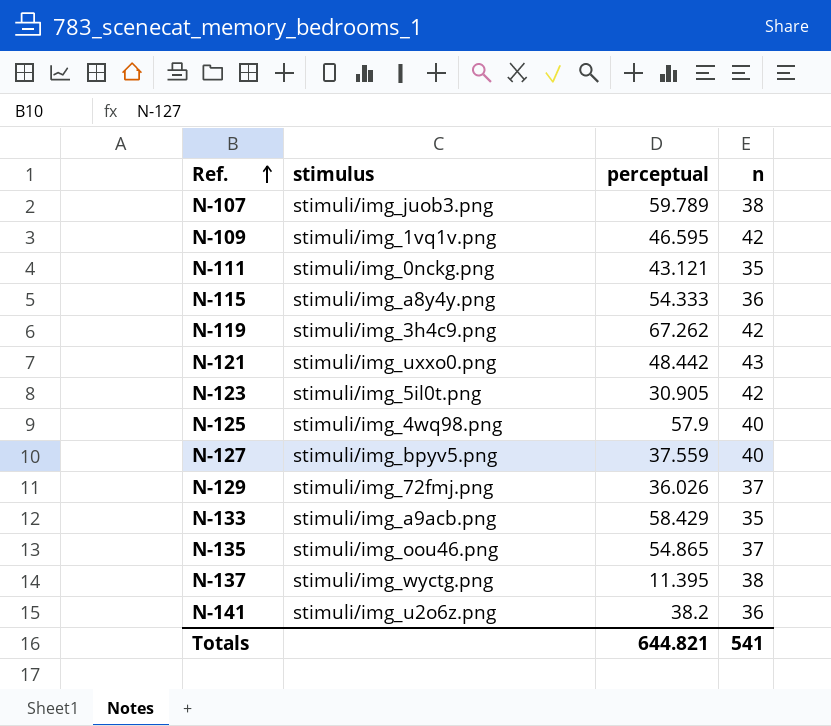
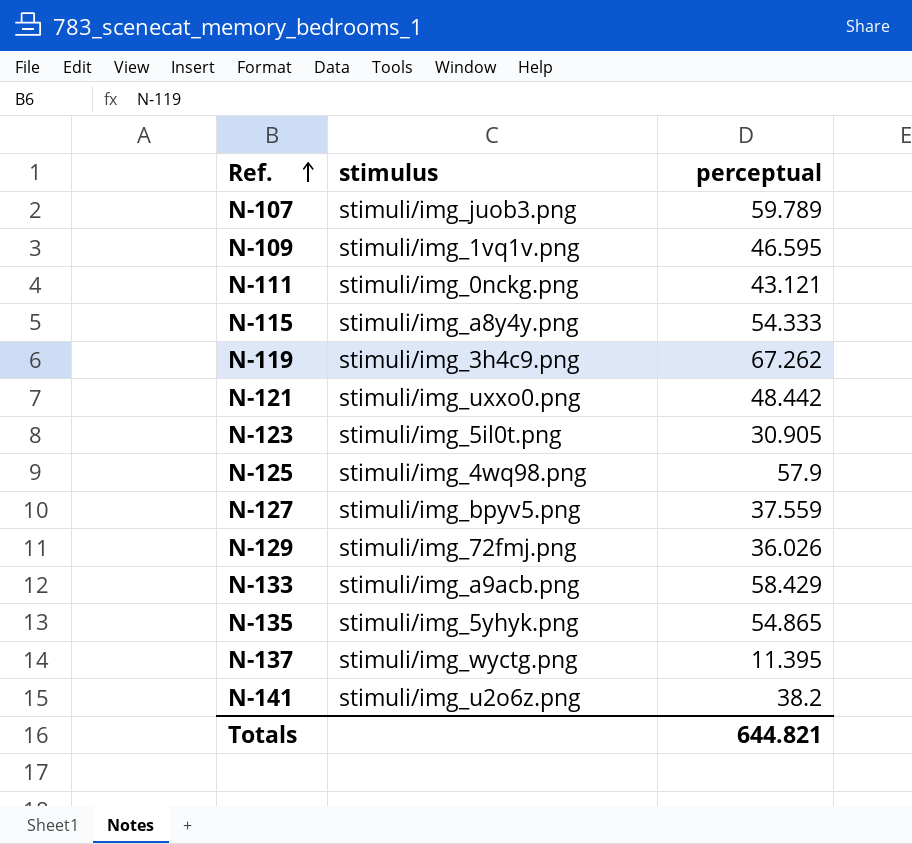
column n | position: 4 -> none
N-135 | stimulus: stimuli/img_oou46.png -> stimuli/img_5yhyk.png

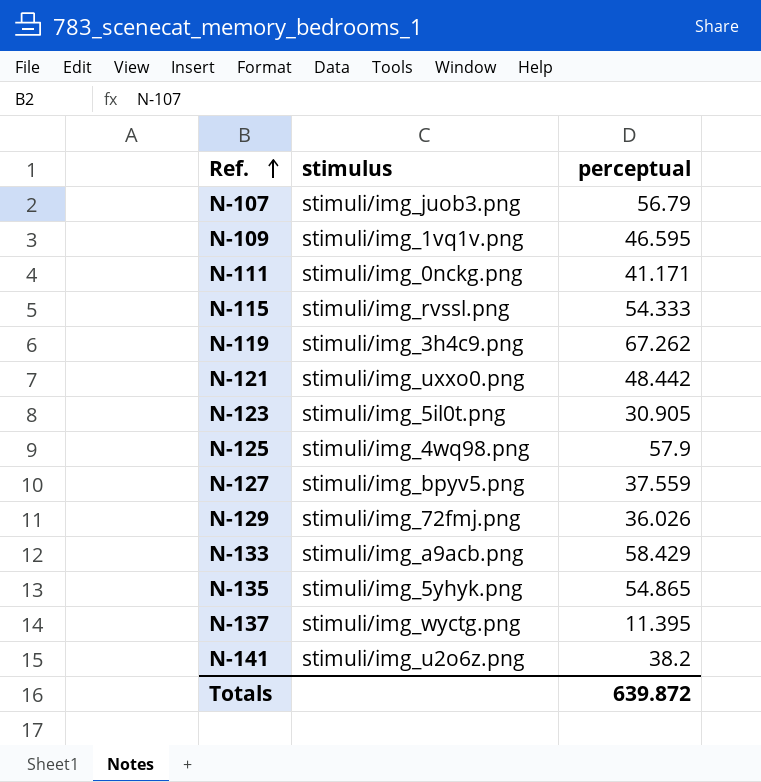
N-107 | perceptual: 59.789 -> 56.79
N-111 | perceptual: 43.121 -> 41.171
N-115 | stimulus: stimuli/img_a8y4y.png -> stimuli/img_rvssl.png
Totals | perceptual: 644.821 -> 639.872

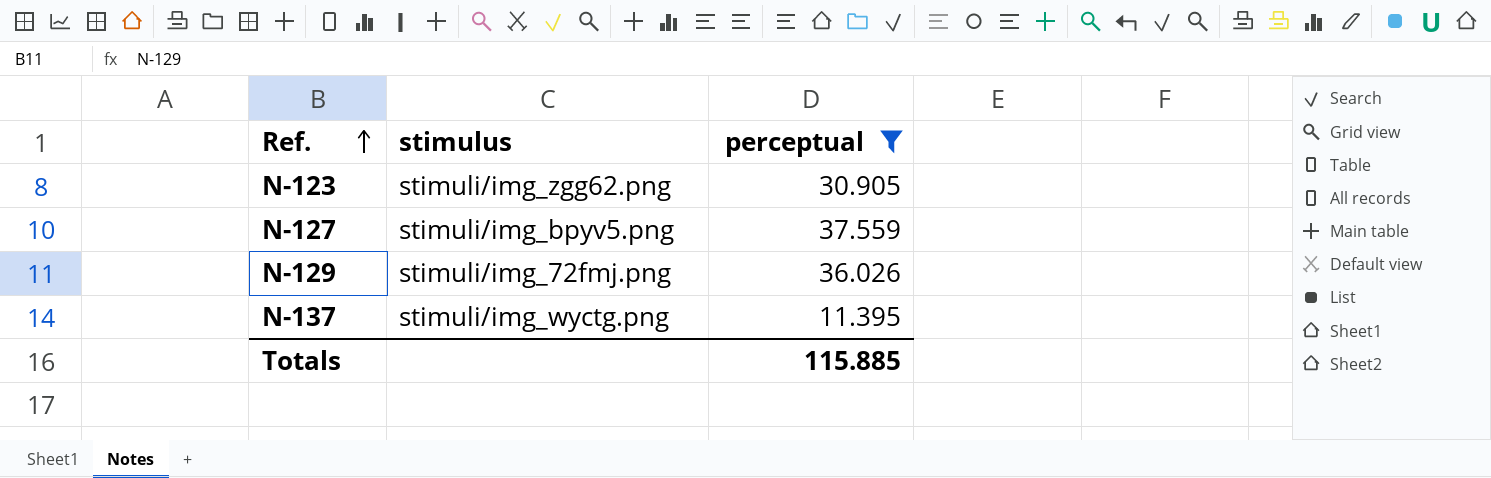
filter: none -> perceptual <= 37.559
N-123 | stimulus: stimuli/img_5il0t.png -> stimuli/img_zgg62.png
Totals | perceptual: 639.872 -> 115.885

